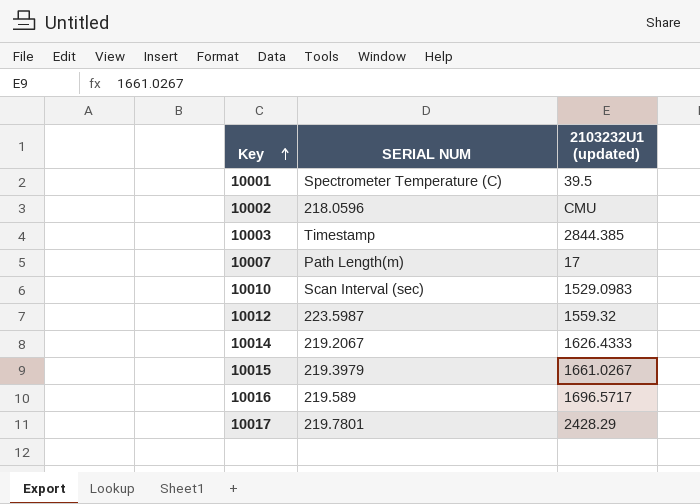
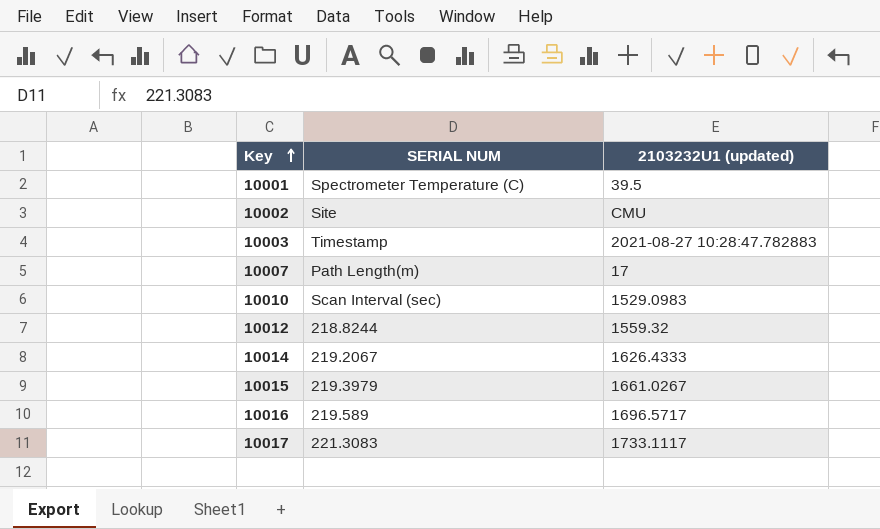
10002 | SERIAL NUM: 218.0596 -> Site
10003 | 2103232U1 (updated): 2844.385 -> 2021-08-27 10:28:47.782883
10012 | SERIAL NUM: 223.5987 -> 218.8244
10017 | SERIAL NUM: 219.7801 -> 221.3083
10017 | 2103232U1 (updated): 2428.29 -> 1733.1117

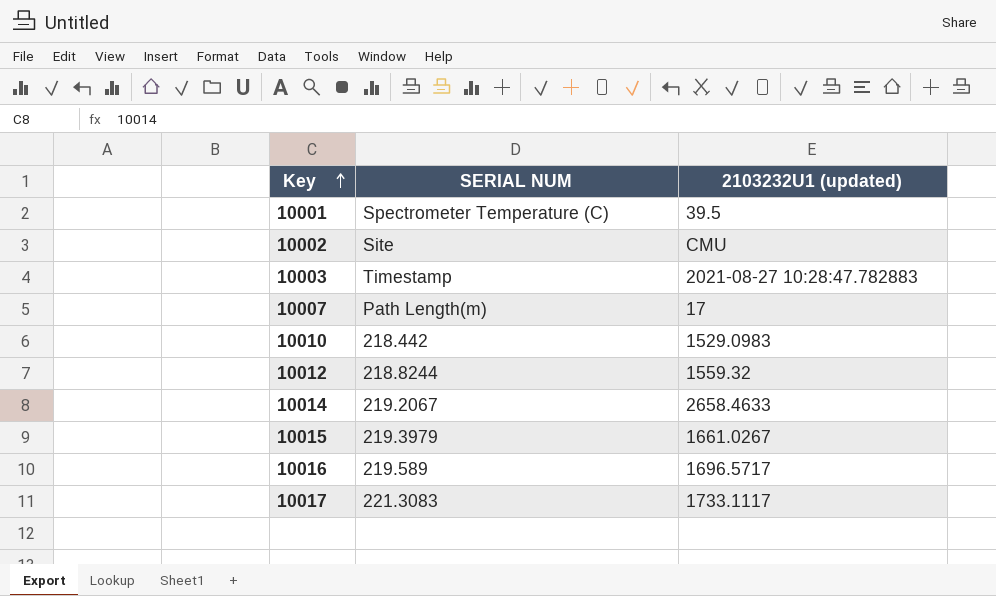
10010 | SERIAL NUM: Scan Interval (sec) -> 218.442
10014 | 2103232U1 (updated): 1626.4333 -> 2658.4633

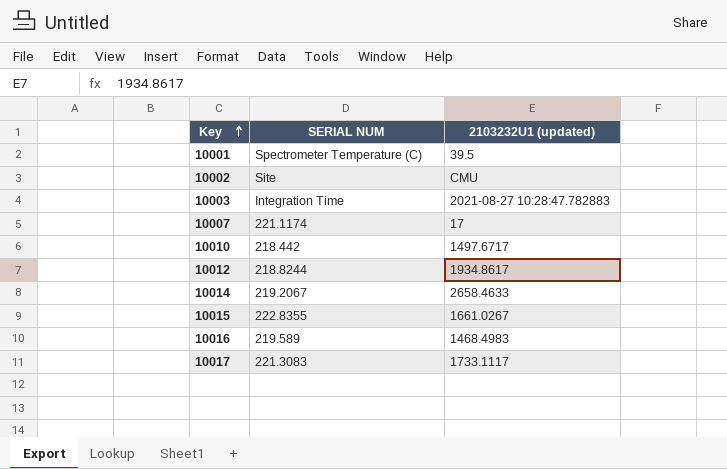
10003 | SERIAL NUM: Timestamp -> Integration Time
10007 | SERIAL NUM: Path Length(m) -> 221.1174
10010 | 2103232U1 (updated): 1529.0983 -> 1497.6717
10012 | 2103232U1 (updated): 1559.32 -> 1934.8617
10015 | SERIAL NUM: 219.3979 -> 222.8355
10016 | 2103232U1 (updated): 1696.5717 -> 1468.4983

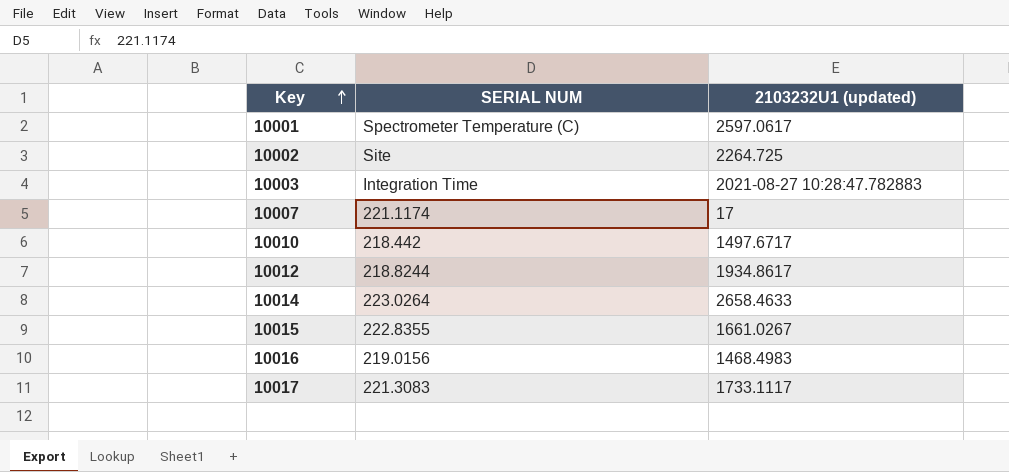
10001 | 2103232U1 (updated): 39.5 -> 2597.0617
10002 | 2103232U1 (updated): CMU -> 2264.725
10014 | SERIAL NUM: 219.2067 -> 223.0264
10016 | SERIAL NUM: 219.589 -> 219.0156

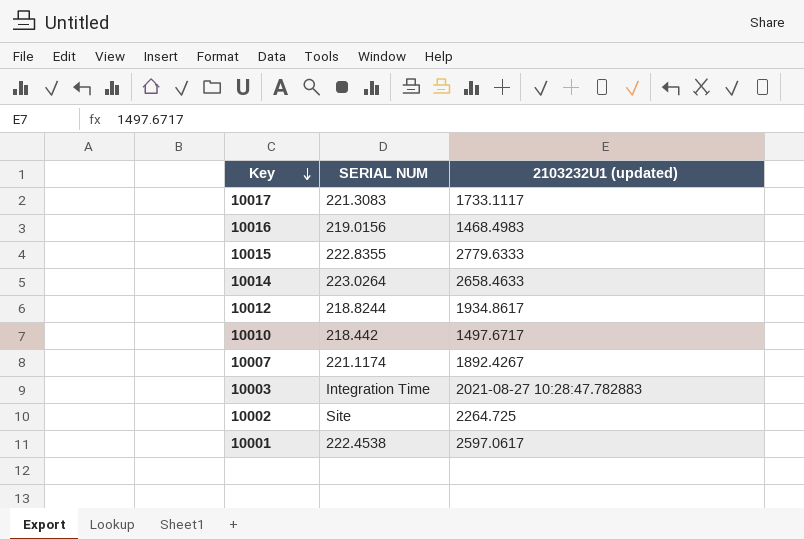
row order: Key ascending -> Key descending
10015 | 2103232U1 (updated): 1661.0267 -> 2779.6333
10007 | 2103232U1 (updated): 17 -> 1892.4267
10001 | SERIAL NUM: Spectrometer Temperature (C) -> 222.4538

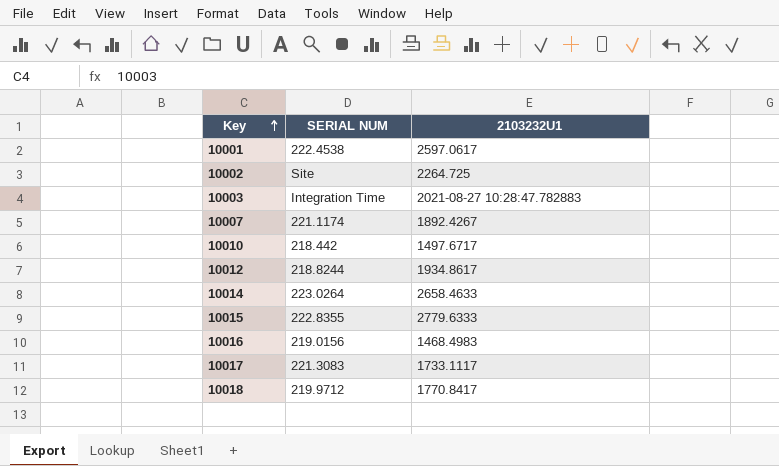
row order: Key descending -> Key ascending
column name: 2103232U1 (updated) -> 2103232U1
row 10018: none -> 219.9712 | 1770.8417

